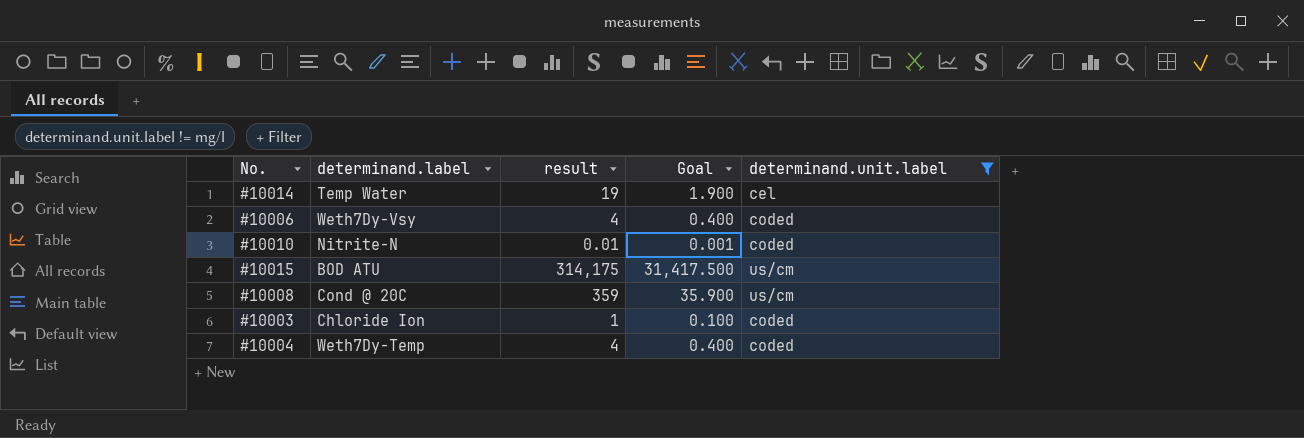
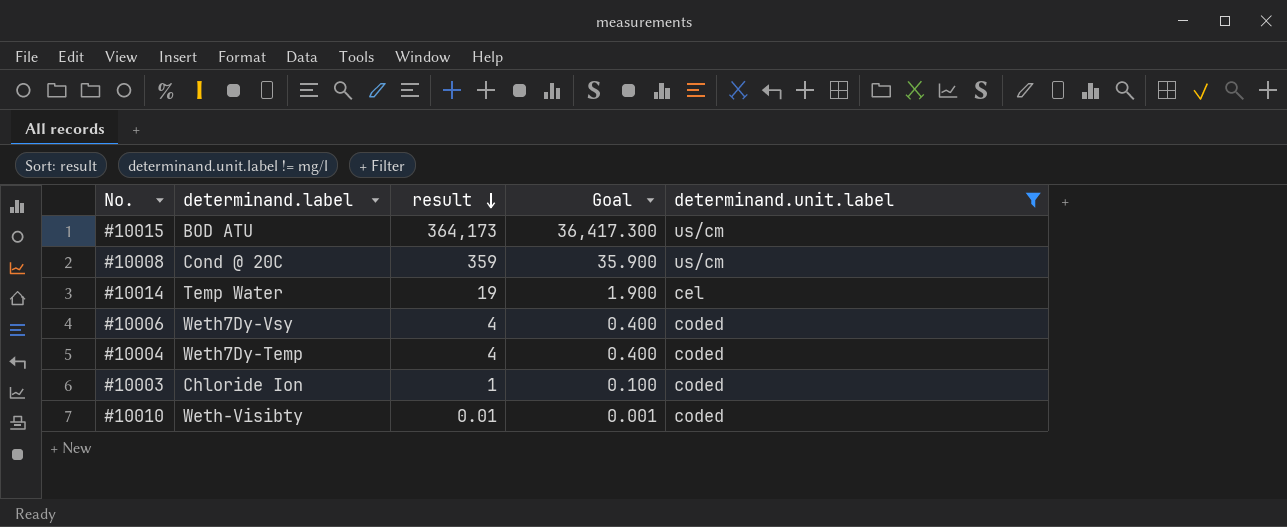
row order: none -> result descending
#10015 | result: 314,175 -> 364,173
#10015 | Goal: 31,417.500 -> 36,417.300
#10010 | determinand.label: Nitrite-N -> Weth-Visibty

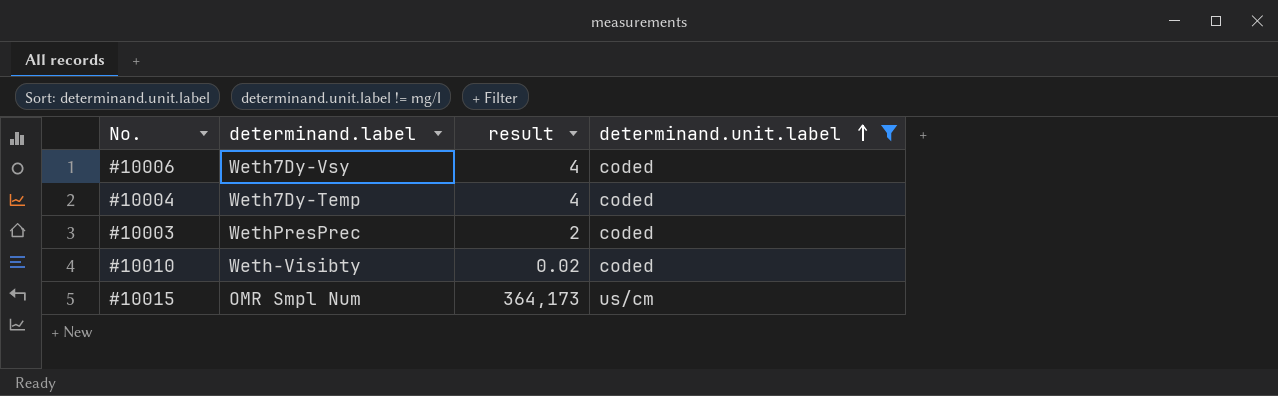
row order: result descending -> determinand.unit.label ascending
column Goal | formula: [result] * 0.1 -> none
row #10008: Cond @ 20C | 359 | 35.900 | us/cm -> none
row #10014: Temp Water | 19 | 1.900 | cel -> none
#10003 | determinand.label: Chloride Ion -> WethPresPrec
#10003 | result: 1 -> 2
#10010 | result: 0.01 -> 0.02
#10015 | determinand.label: BOD ATU -> OMR Smpl Num

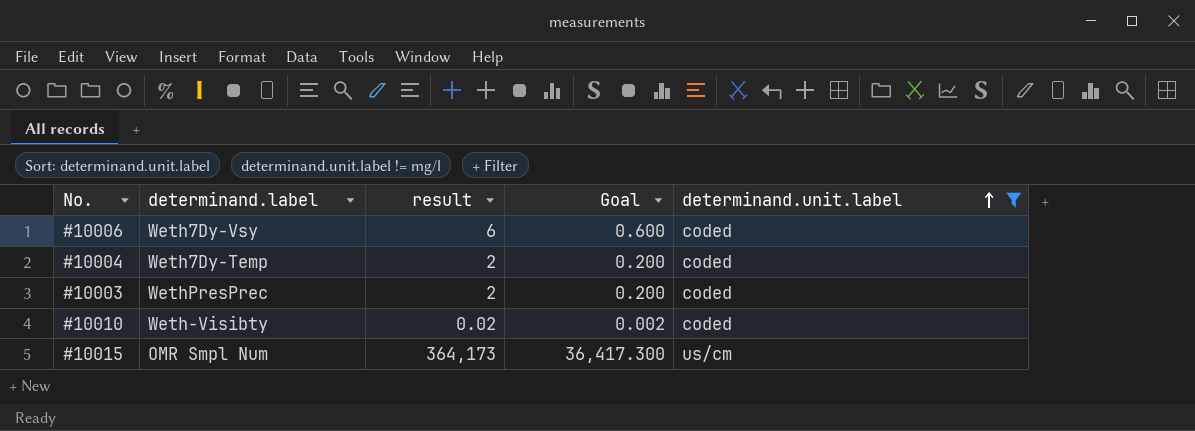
column Goal | formula: none -> [result] * 0.1
#10006 | result: 4 -> 6
#10004 | result: 4 -> 2

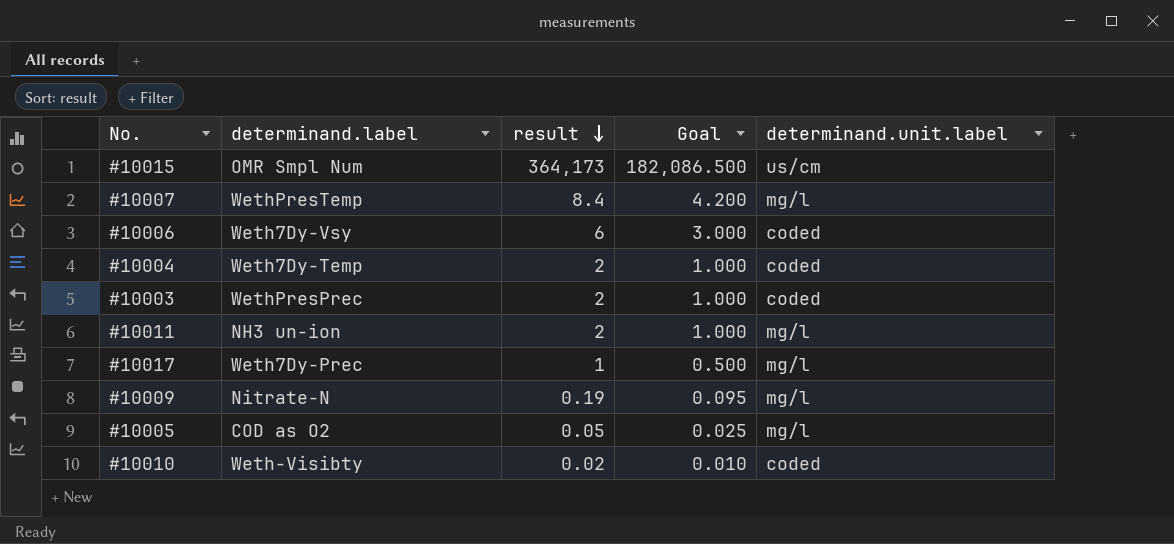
filter: determinand.unit.label != mg/l -> none
row order: determinand.unit.label ascending -> result descending
column Goal | formula: [result] * 0.1 -> [result] * 0.5

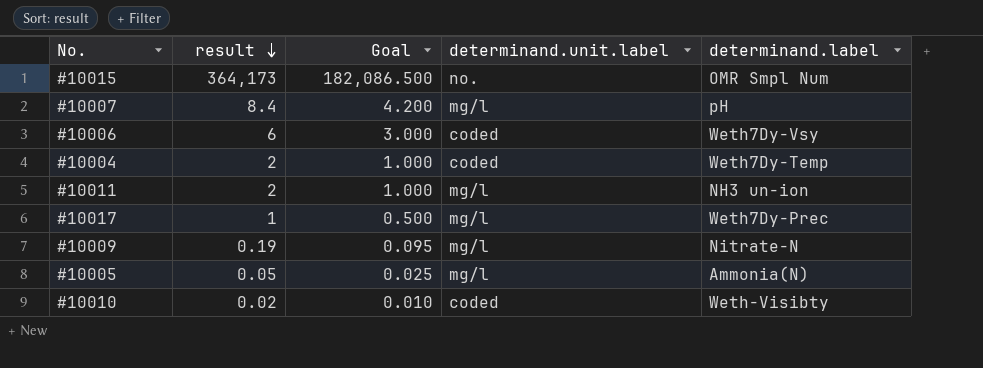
column determinand.label | position: 2 -> 5
row #10003: WethPresPrec | 2 | 1.000 | coded -> none
#10015 | determinand.unit.label: us/cm -> no.
#10007 | determinand.label: WethPresTemp -> pH
#10005 | determinand.label: COD as O2 -> Ammonia(N)

